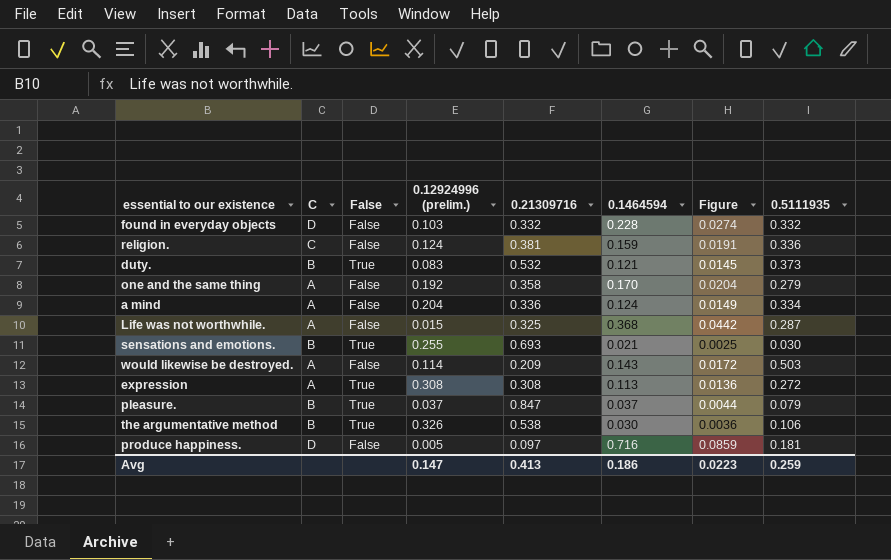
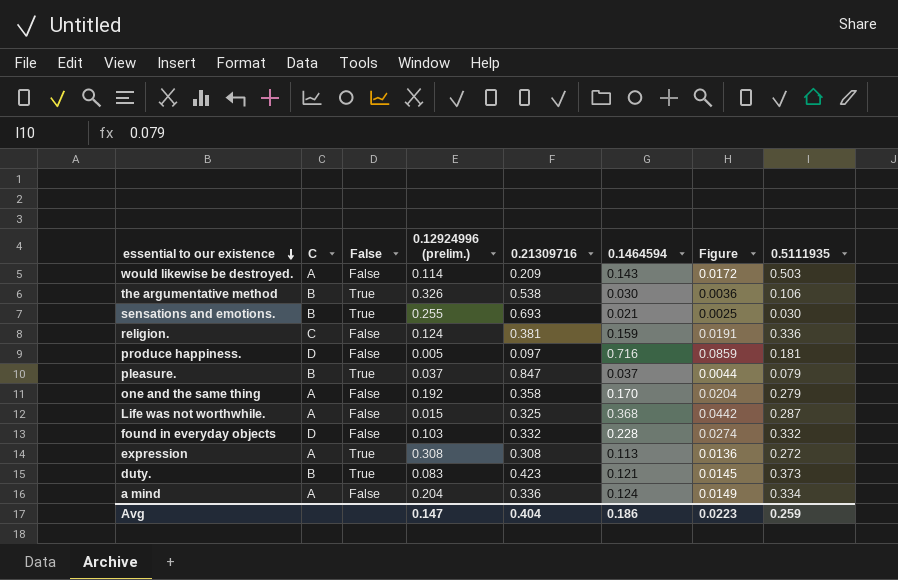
row order: none -> essential to our existence descending
duty. | 0.21309716: 0.532 -> 0.423
Avg | 0.21309716: 0.413 -> 0.404

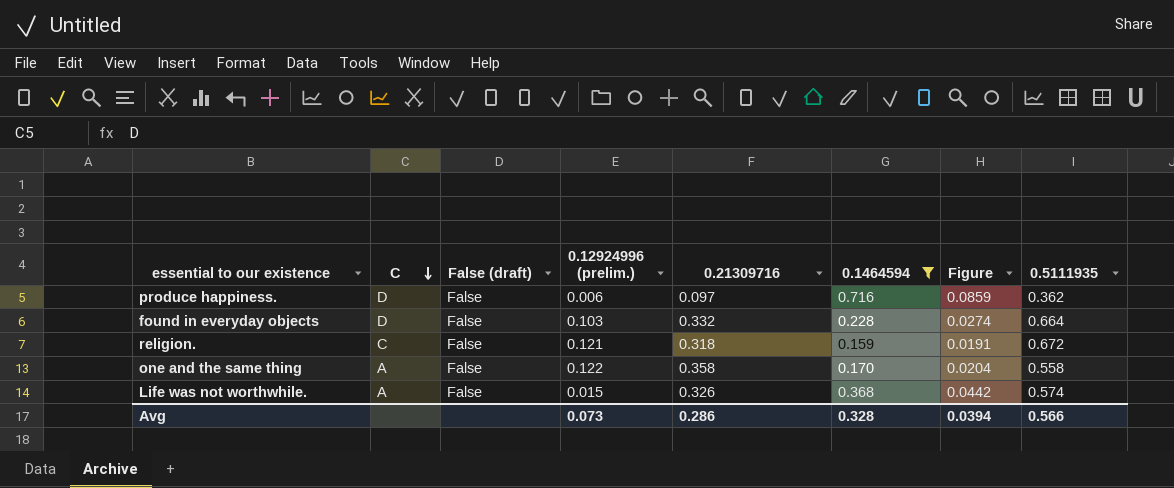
filter: none -> 0.1464594 >= 0.159
row order: essential to our existence descending -> C descending
column name: False -> False (draft)
produce happiness. | 0.12924996 (prelim.): 0.005 -> 0.006
produce happiness. | 0.5111935: 0.181 -> 0.362
found in everyday objects | 0.5111935: 0.332 -> 0.664
religion. | 0.12924996 (prelim.): 0.124 -> 0.121
religion. | 0.21309716: 0.381 -> 0.318
religion. | 0.5111935: 0.336 -> 0.672
one and the same thing | 0.12924996 (prelim.): 0.192 -> 0.122
one and the same thing | 0.5111935: 0.279 -> 0.558
Life was not worthwhile. | 0.21309716: 0.325 -> 0.326
Life was not worthwhile. | 0.5111935: 0.287 -> 0.574
Avg | 0.12924996 (prelim.): 0.147 -> 0.073
Avg | 0.21309716: 0.404 -> 0.286
Avg | 0.1464594: 0.186 -> 0.328
Avg | Figure: 0.0223 -> 0.0394
Avg | 0.5111935: 0.259 -> 0.566

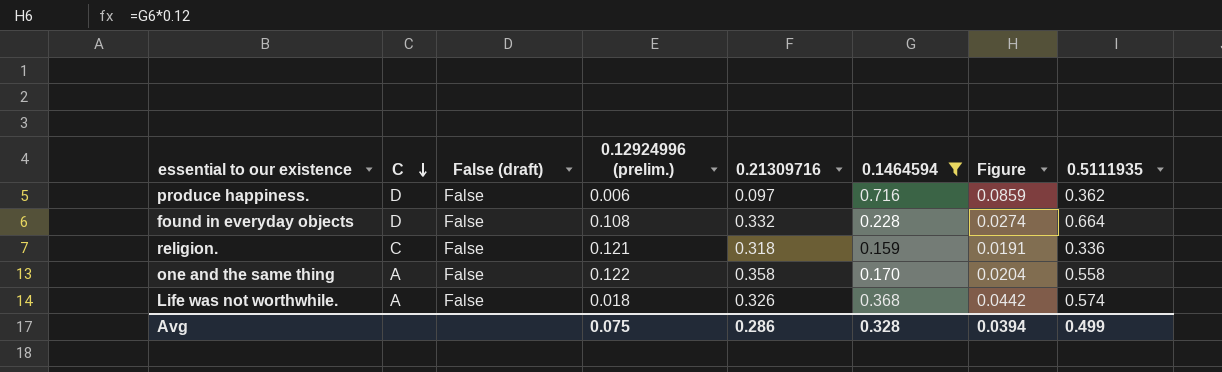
found in everyday objects | 0.12924996 (prelim.): 0.103 -> 0.108
religion. | 0.5111935: 0.672 -> 0.336
Life was not worthwhile. | 0.12924996 (prelim.): 0.015 -> 0.018
Avg | 0.12924996 (prelim.): 0.073 -> 0.075
Avg | 0.5111935: 0.566 -> 0.499

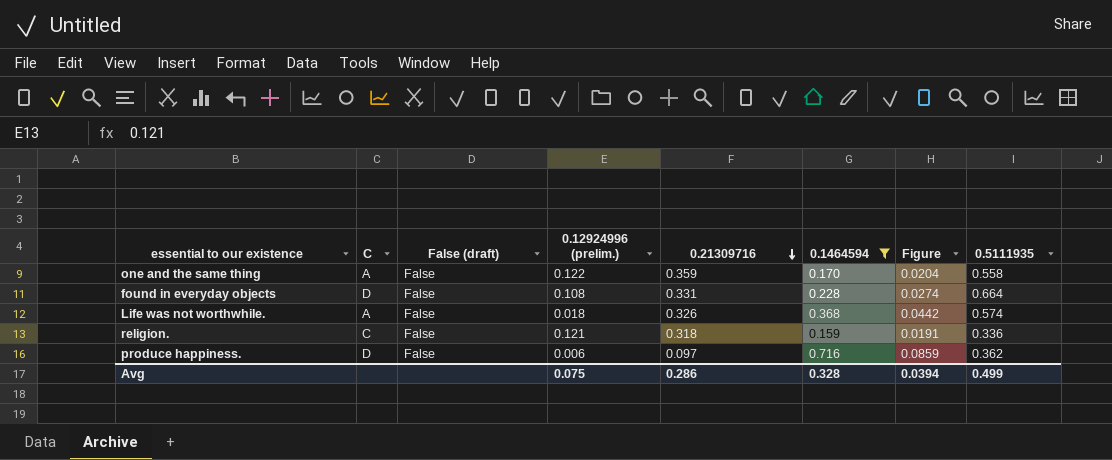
row order: C descending -> 0.21309716 descending
one and the same thing | 0.21309716: 0.358 -> 0.359
found in everyday objects | 0.21309716: 0.332 -> 0.331

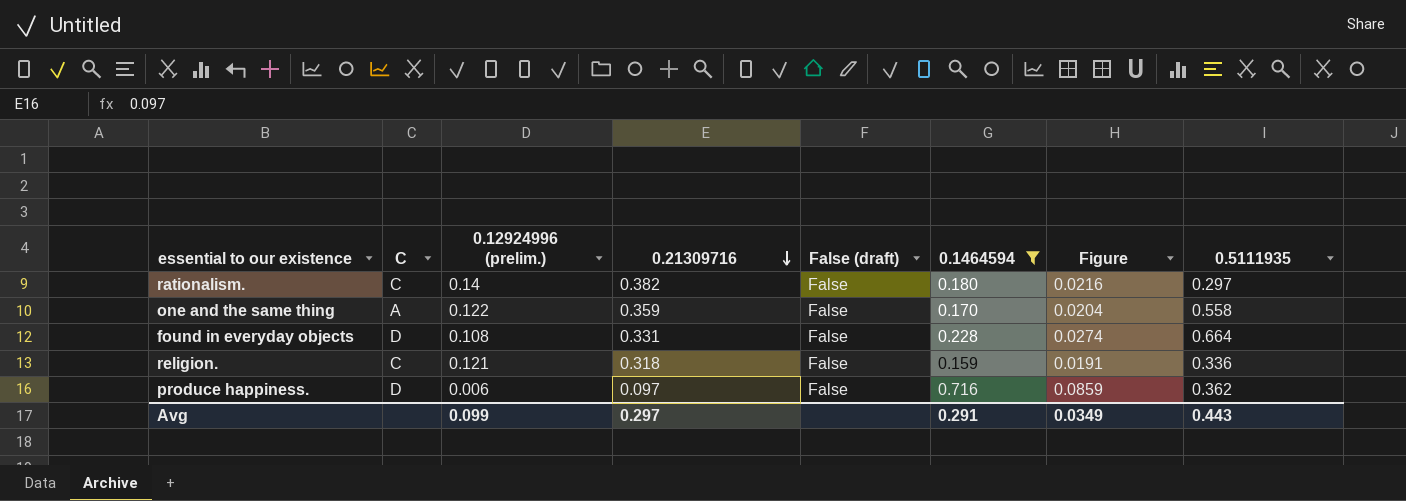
column False (draft) | position: 3 -> 5
row Life was not worthwhile.: A | False | 0.018 | 0.326 | 0.368 | 0.0442 | 0.574 -> none
row rationalism.: none -> C | 0.14 | 0.382 | False | 0.180 | 0.0216 | 0.297
Avg | 0.12924996 (prelim.): 0.075 -> 0.099
Avg | 0.21309716: 0.286 -> 0.297
Avg | 0.1464594: 0.328 -> 0.291
Avg | Figure: 0.0394 -> 0.0349
Avg | 0.5111935: 0.499 -> 0.443

